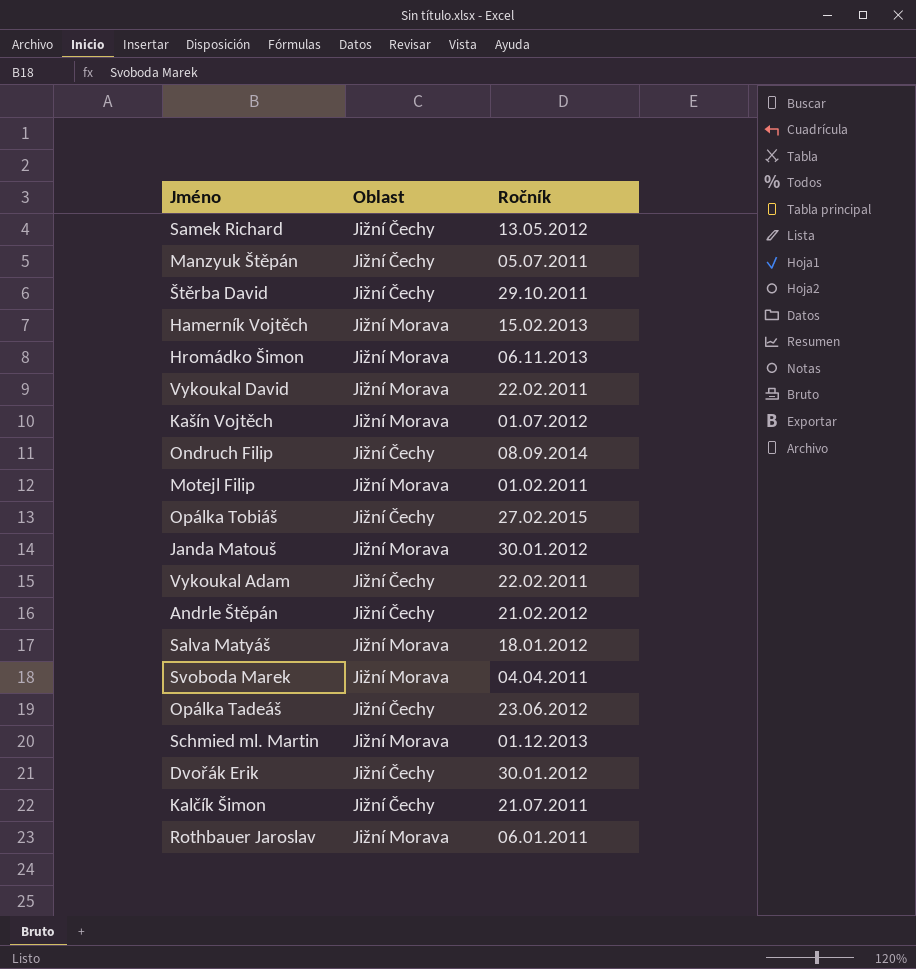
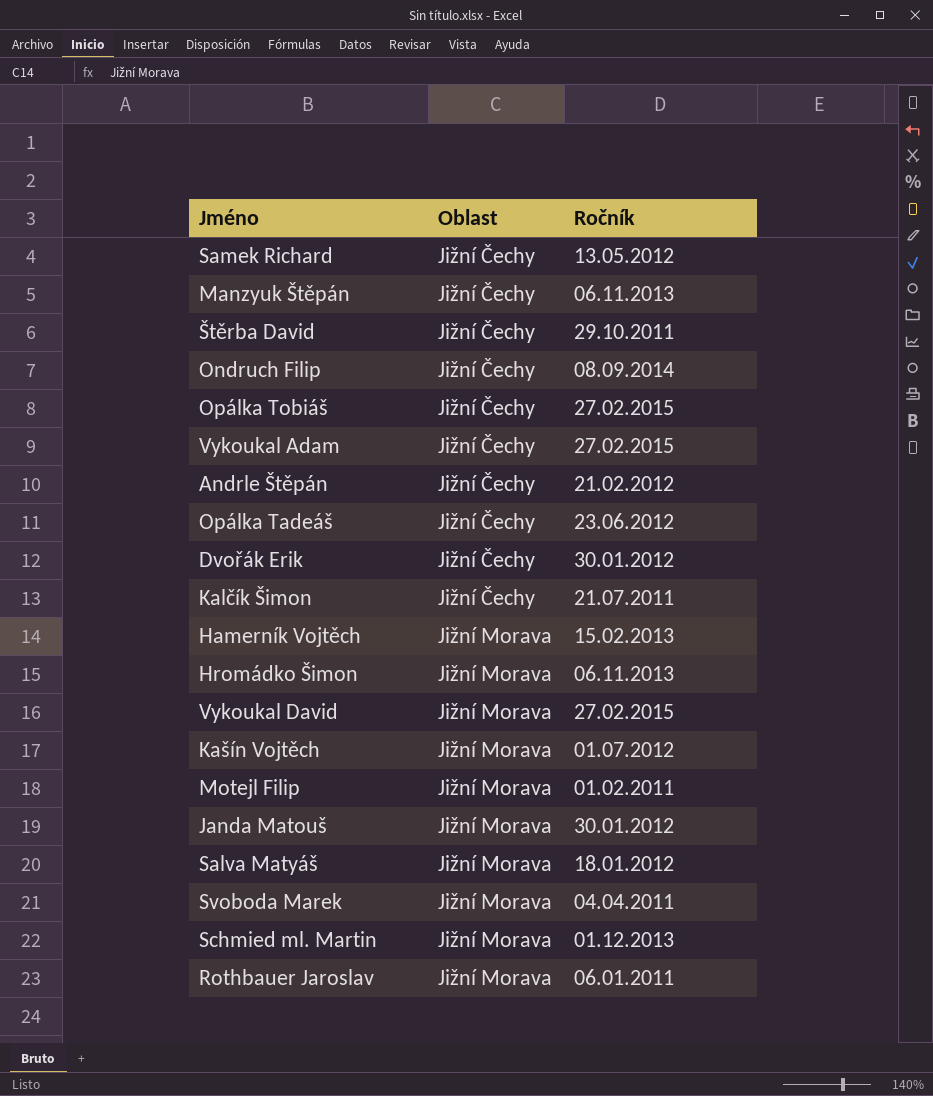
row order: none -> Oblast ascending
Manzyuk Štěpán | Ročník: 05.07.2011 -> 06.11.2013
Vykoukal Adam | Ročník: 22.02.2011 -> 27.02.2015
Vykoukal David | Ročník: 22.02.2011 -> 27.02.2015

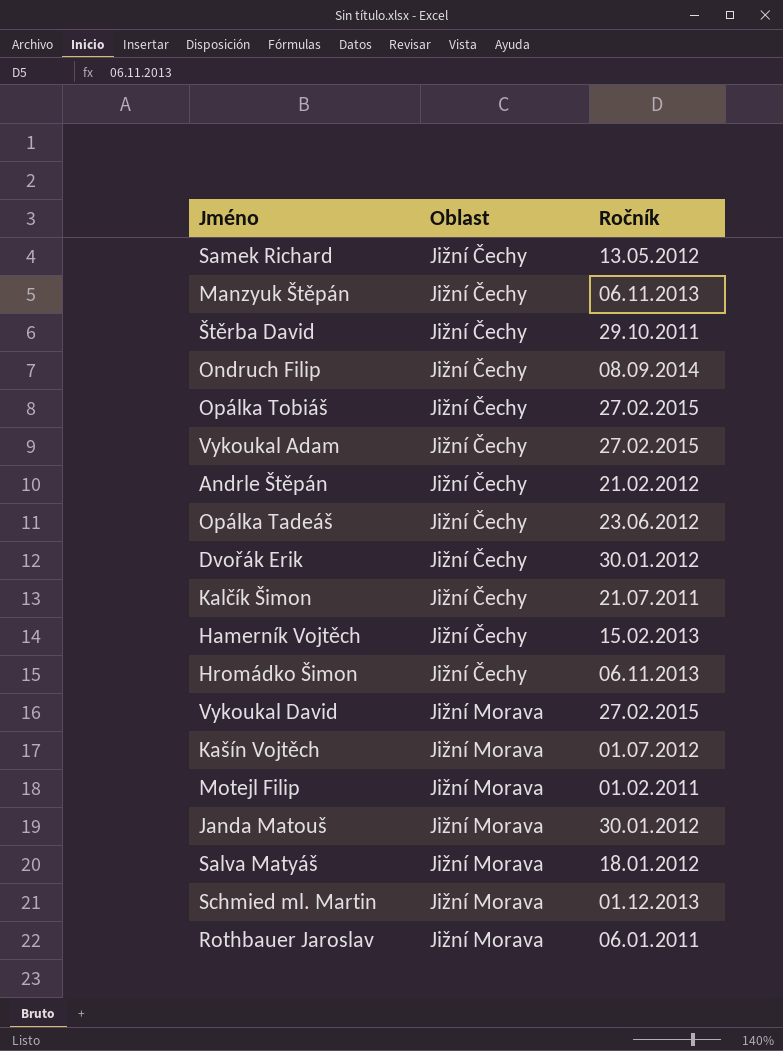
row Svoboda Marek: Jižní Morava | 04.04.2011 -> none
Hamerník Vojtěch | Oblast: Jižní Morava -> Jižní Čechy
Hromádko Šimon | Oblast: Jižní Morava -> Jižní Čechy

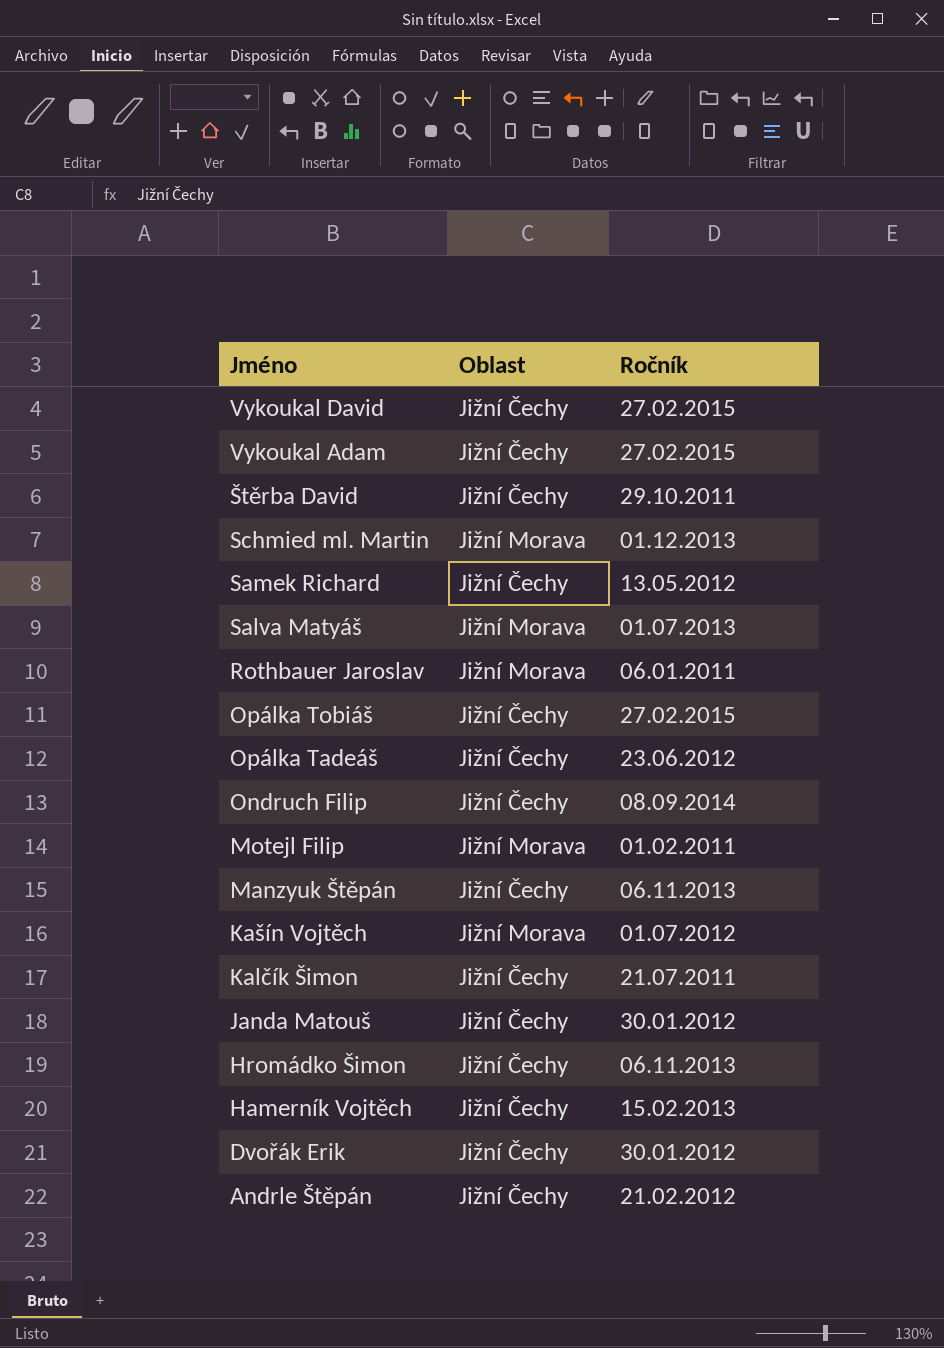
row order: Oblast ascending -> Jméno descending
Vykoukal David | Oblast: Jižní Morava -> Jižní Čechy
Salva Matyáš | Ročník: 18.01.2012 -> 01.07.2013
Janda Matouš | Oblast: Jižní Morava -> Jižní Čechy

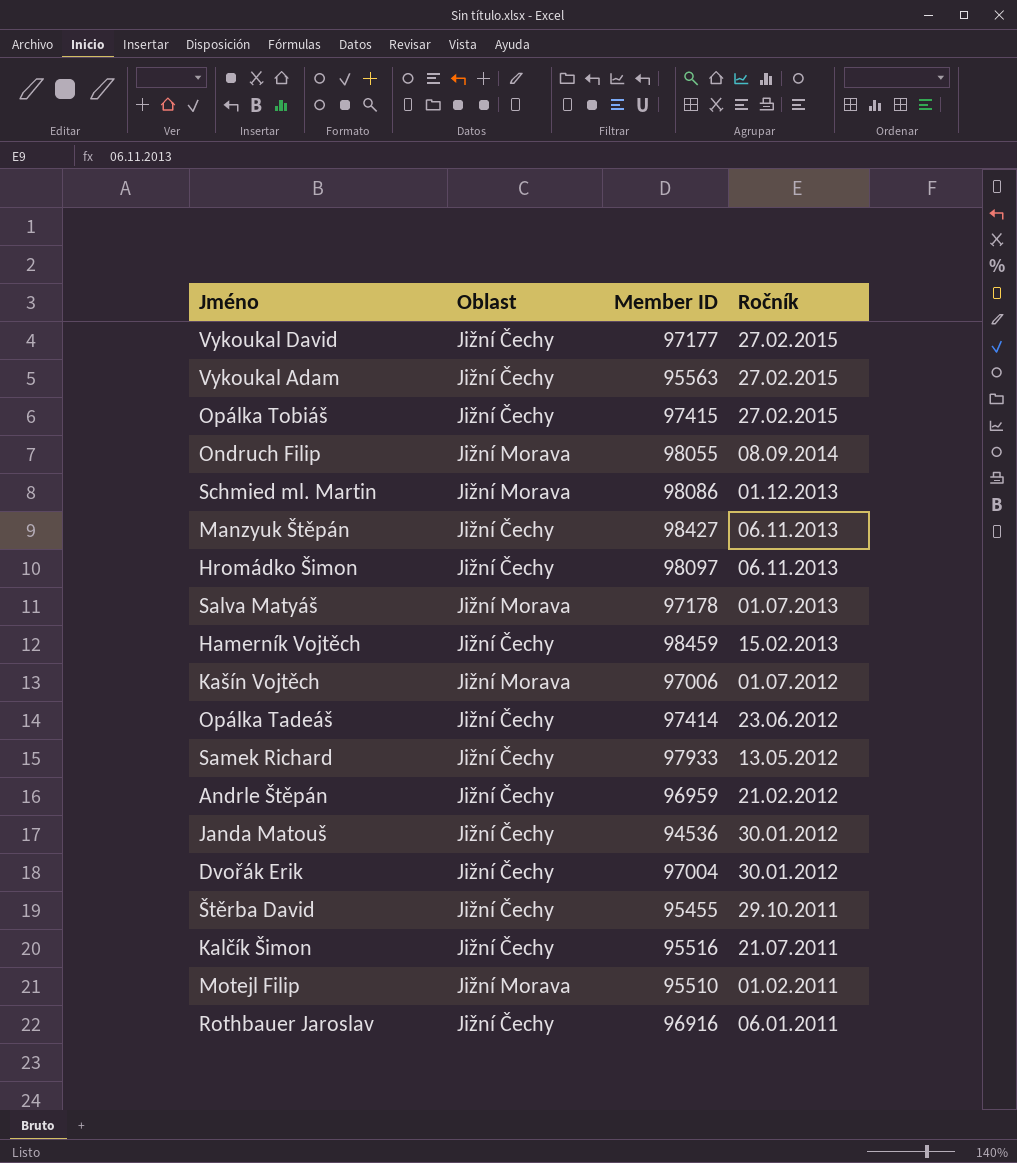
row order: Jméno descending -> Ročník descending
column Member ID | position: none -> 3
Ondruch Filip | Oblast: Jižní Čechy -> Jižní Morava
Rothbauer Jaroslav | Oblast: Jižní Morava -> Jižní Čechy

